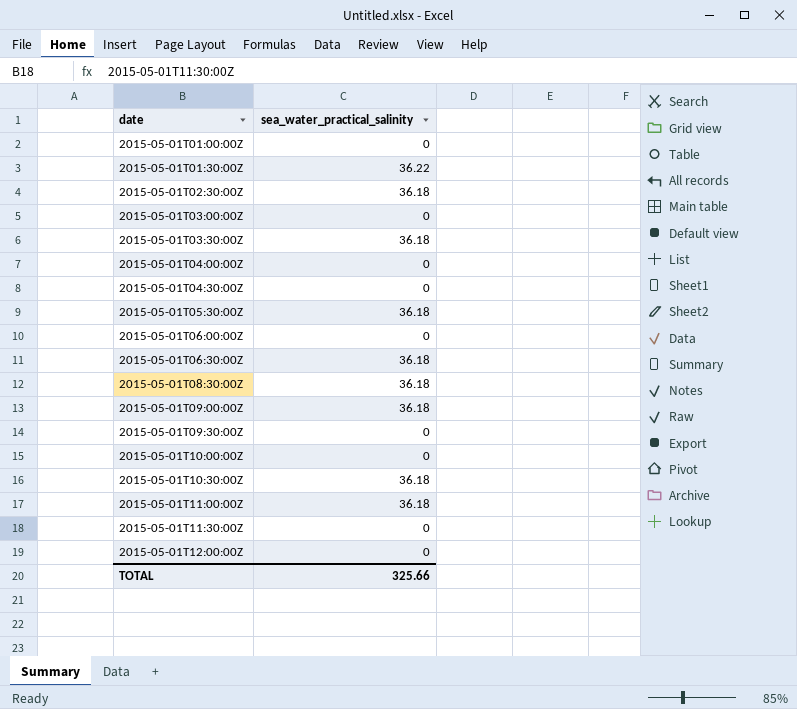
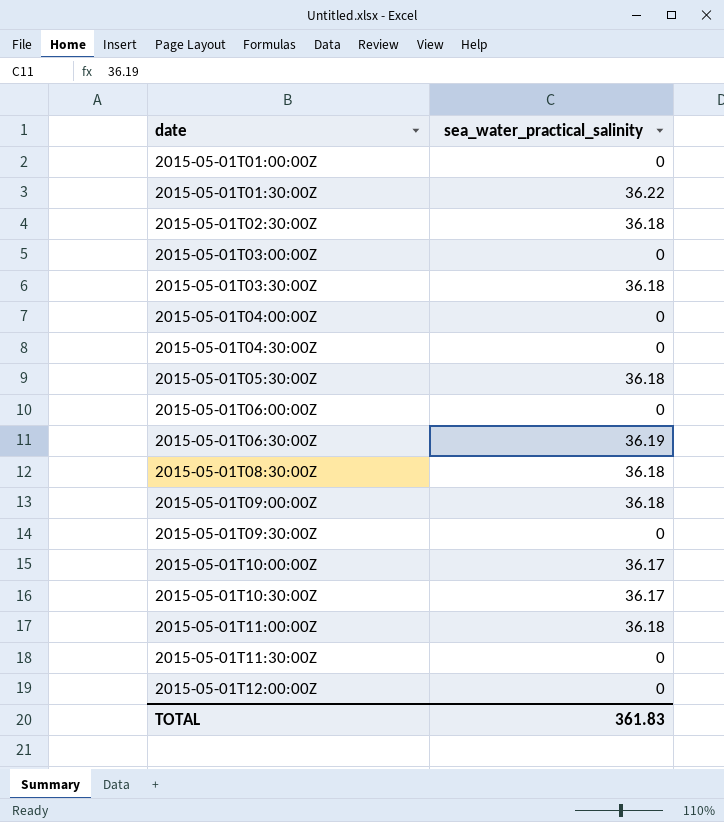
2015-05-01T06:30:00Z | sea_water_practical_salinity: 36.18 -> 36.19
2015-05-01T10:00:00Z | sea_water_practical_salinity: 0 -> 36.17
2015-05-01T10:30:00Z | sea_water_practical_salinity: 36.18 -> 36.17
TOTAL | sea_water_practical_salinity: 325.66 -> 361.83

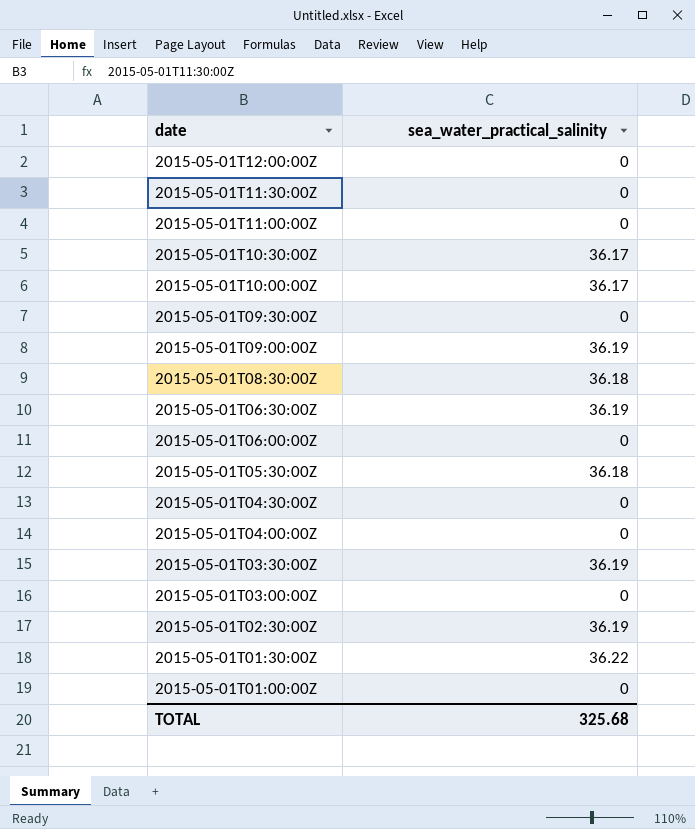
row order: date ascending -> date descending
2015-05-01T11:00:00Z | sea_water_practical_salinity: 36.18 -> 0
2015-05-01T09:00:00Z | sea_water_practical_salinity: 36.18 -> 36.19
2015-05-01T03:30:00Z | sea_water_practical_salinity: 36.18 -> 36.19
2015-05-01T02:30:00Z | sea_water_practical_salinity: 36.18 -> 36.19
TOTAL | sea_water_practical_salinity: 361.83 -> 325.68

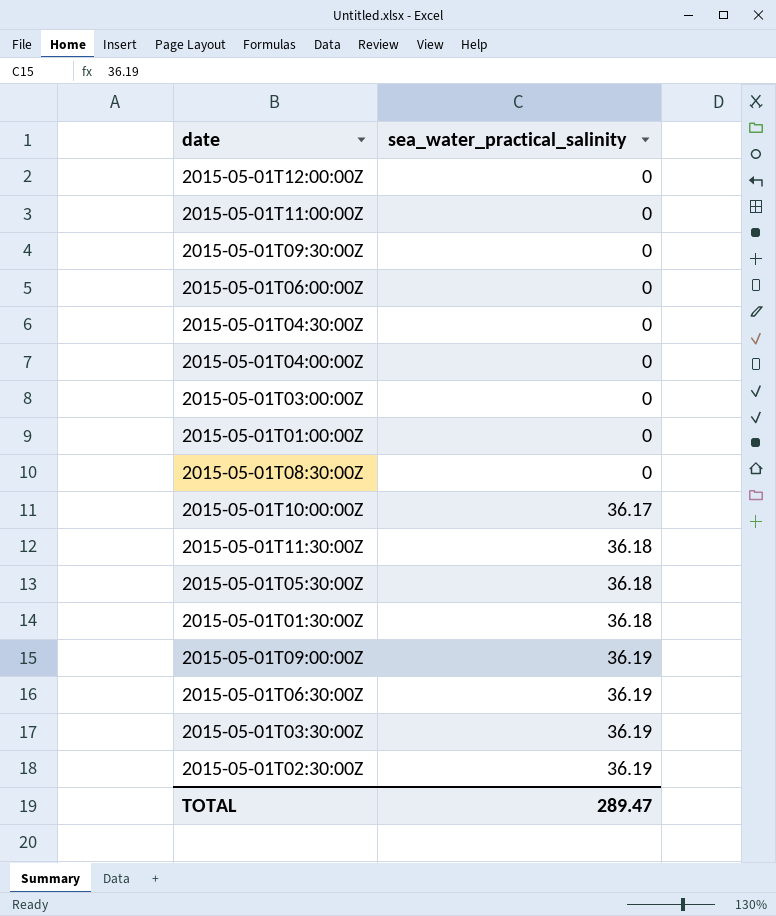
row order: date descending -> sea_water_practical_salinity ascending
row 2015-05-01T10:30:00Z: 36.17 -> none
2015-05-01T08:30:00Z | sea_water_practical_salinity: 36.18 -> 0
2015-05-01T11:30:00Z | sea_water_practical_salinity: 0 -> 36.18
2015-05-01T01:30:00Z | sea_water_practical_salinity: 36.22 -> 36.18
TOTAL | sea_water_practical_salinity: 325.68 -> 289.47

